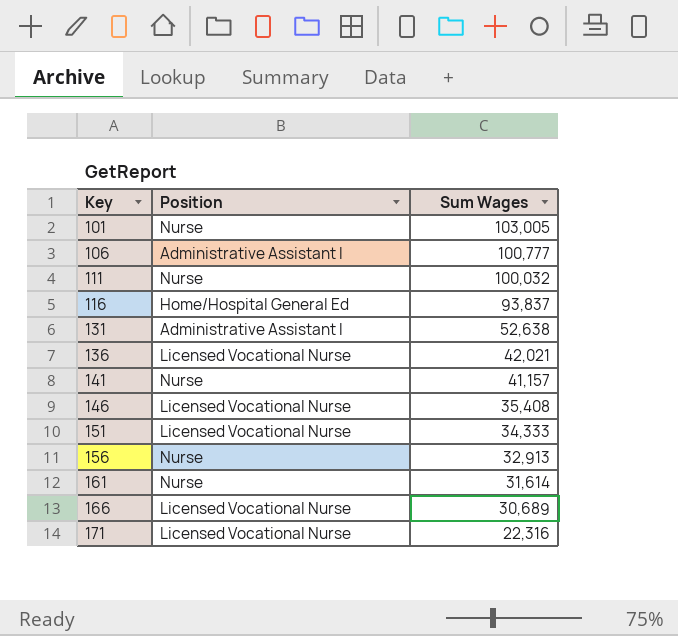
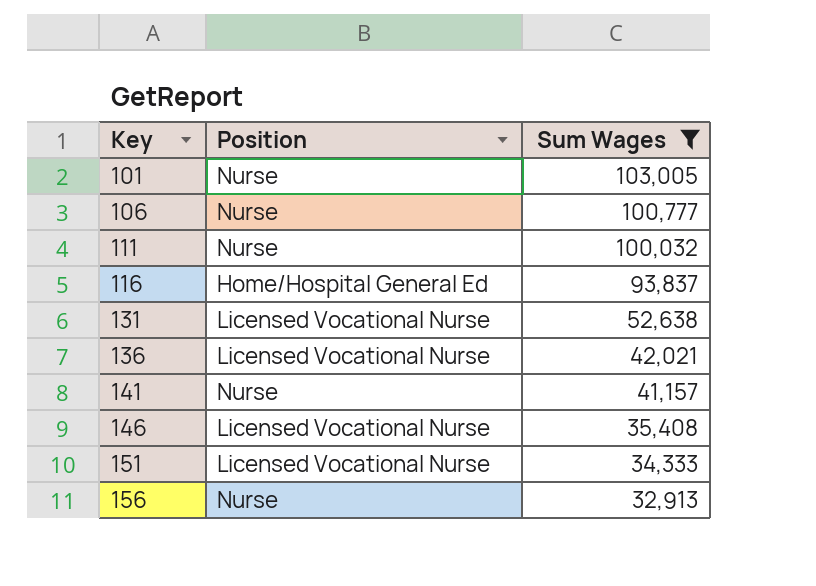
filter: none -> Sum Wages >= 32,913
106 | Position: Administrative Assistant I -> Nurse
131 | Position: Administrative Assistant I -> Licensed Vocational Nurse

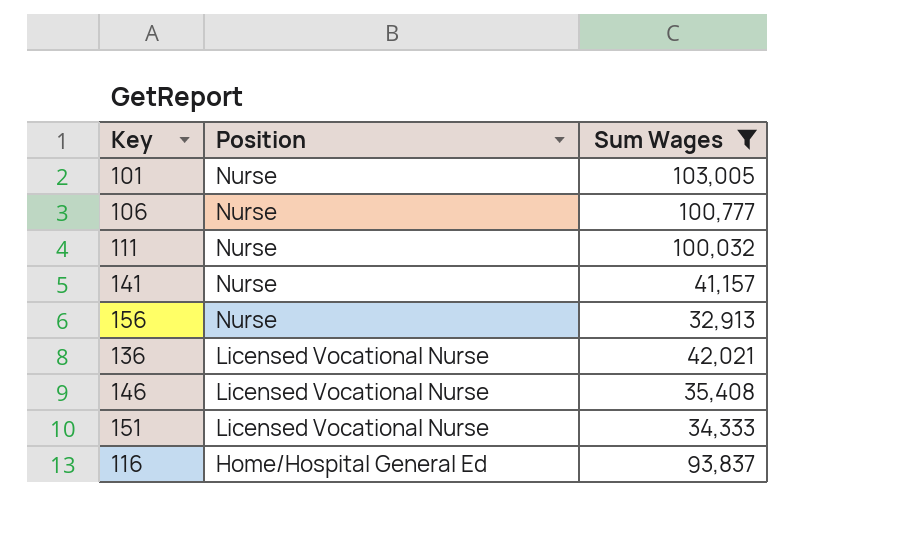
row order: Key ascending -> Position descending
row 131: Licensed Vocational Nurse | 52,638 -> none

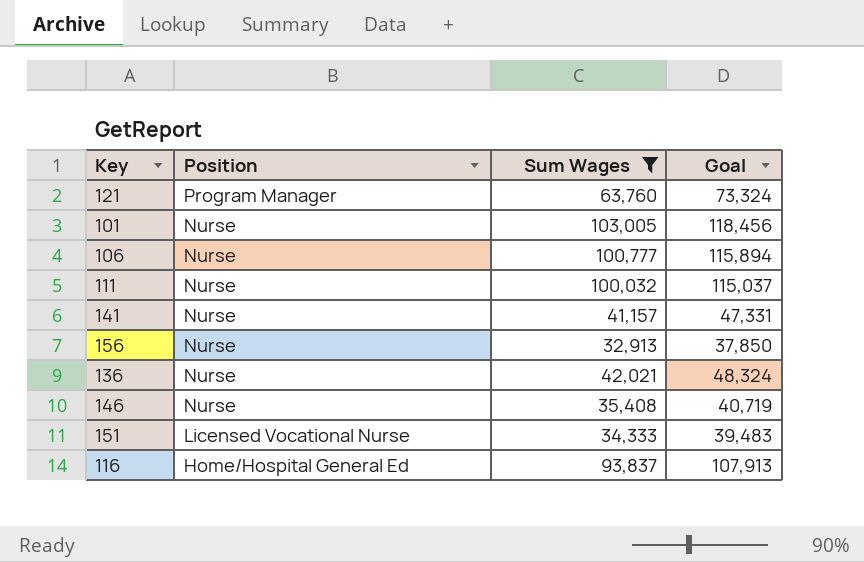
column Goal | formula: none -> [Sum Wages] * 1.15
row 121: none -> Program Manager | 63,760 | 73,324
136 | Position: Licensed Vocational Nurse -> Nurse
146 | Position: Licensed Vocational Nurse -> Nurse

